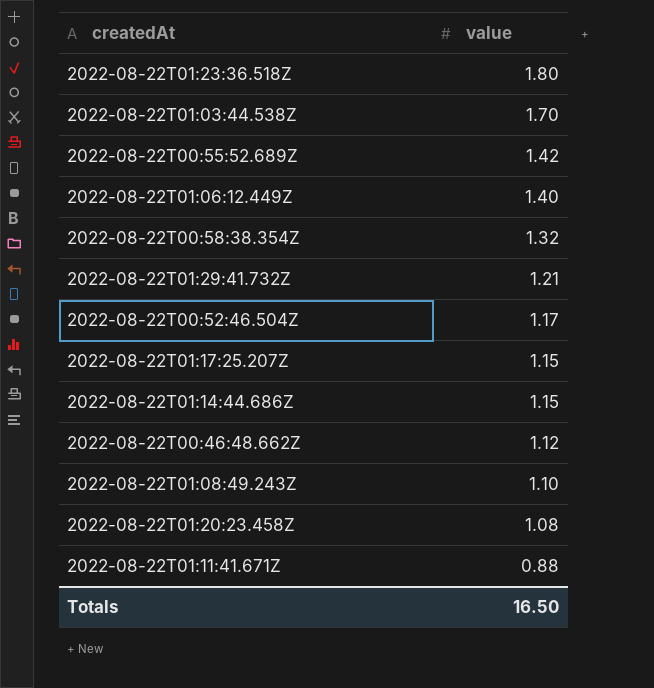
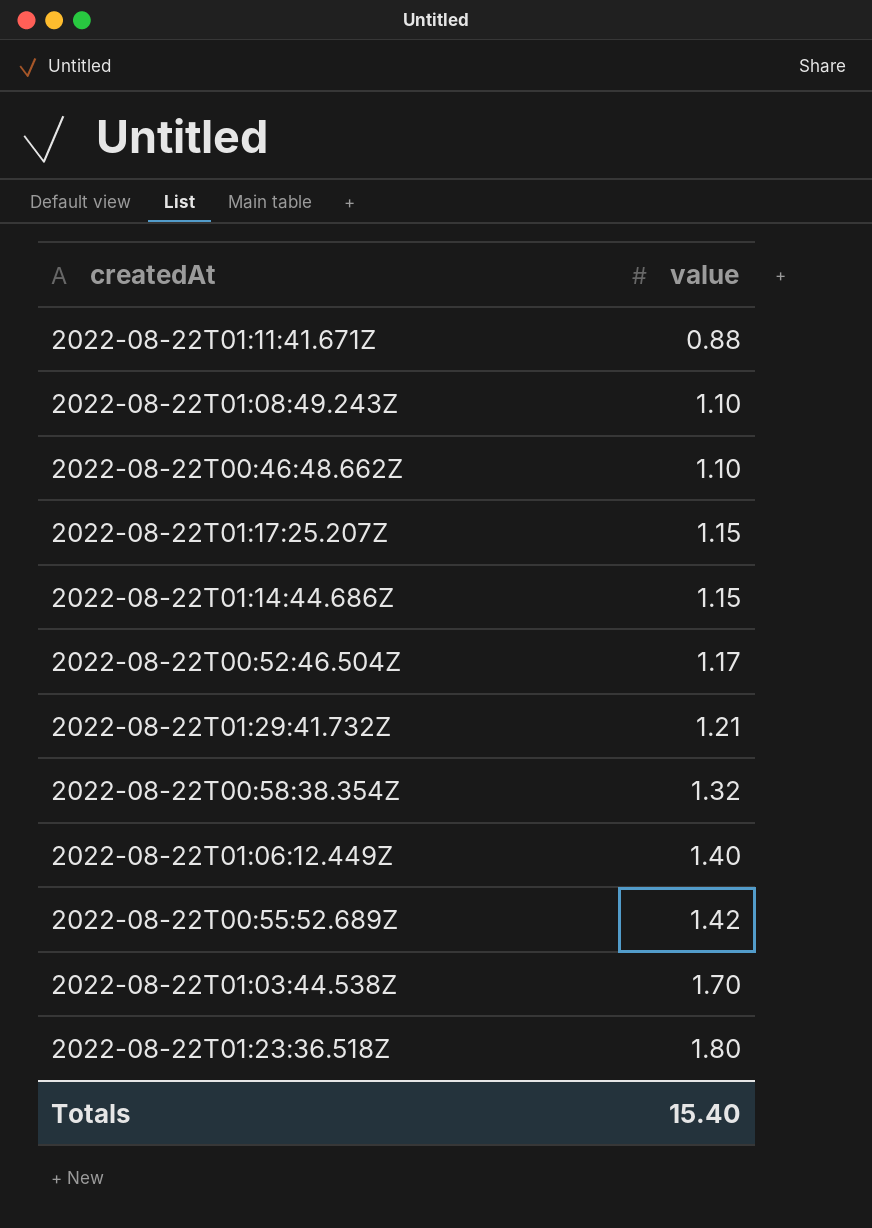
row order: value descending -> value ascending
row 2022-08-22T01:20:23.458Z: 1.08 -> none
2022-08-22T00:46:48.662Z | value: 1.12 -> 1.10
Totals | value: 16.50 -> 15.40

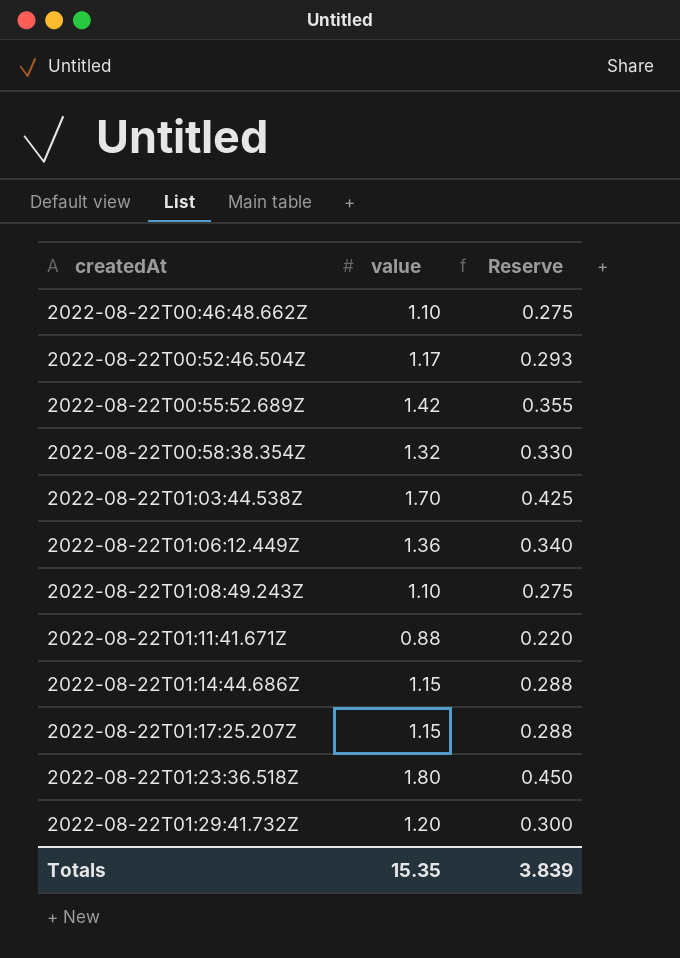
row order: value ascending -> createdAt ascending
column Reserve | formula: none -> [value] * 0.25
2022-08-22T01:06:12.449Z | value: 1.40 -> 1.36
2022-08-22T01:29:41.732Z | value: 1.21 -> 1.20
Totals | value: 15.40 -> 15.35

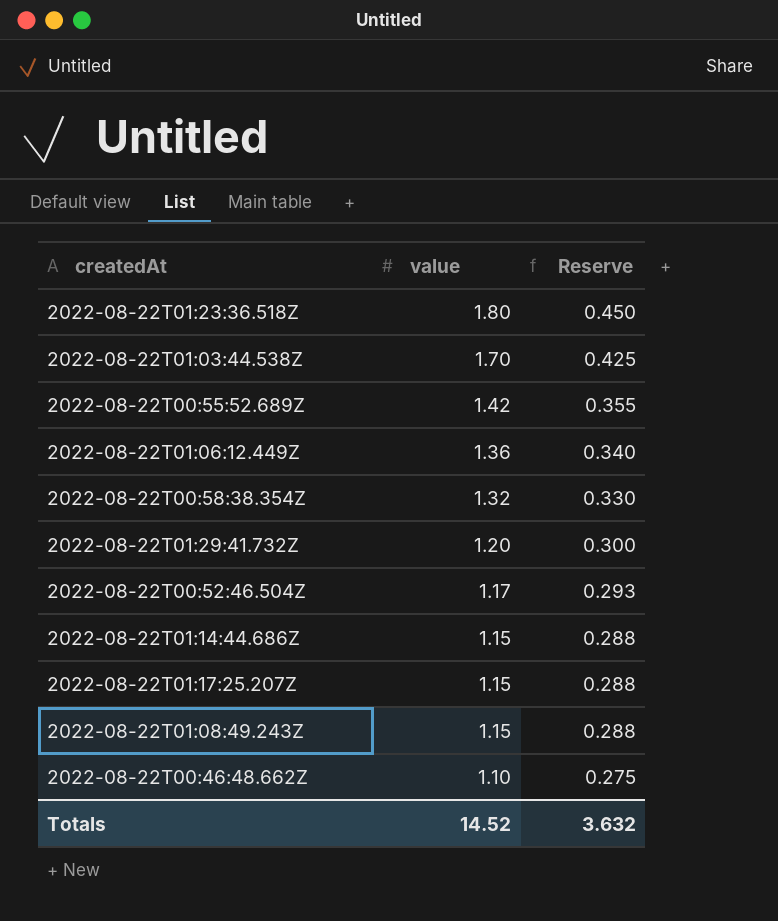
row order: createdAt ascending -> value descending
row 2022-08-22T01:11:41.671Z: 0.88 | 0.220 -> none
2022-08-22T01:08:49.243Z | value: 1.10 -> 1.15
2022-08-22T01:08:49.243Z | Reserve: 0.275 -> 0.288
Totals | value: 15.35 -> 14.52
Totals | Reserve: 3.839 -> 3.632

